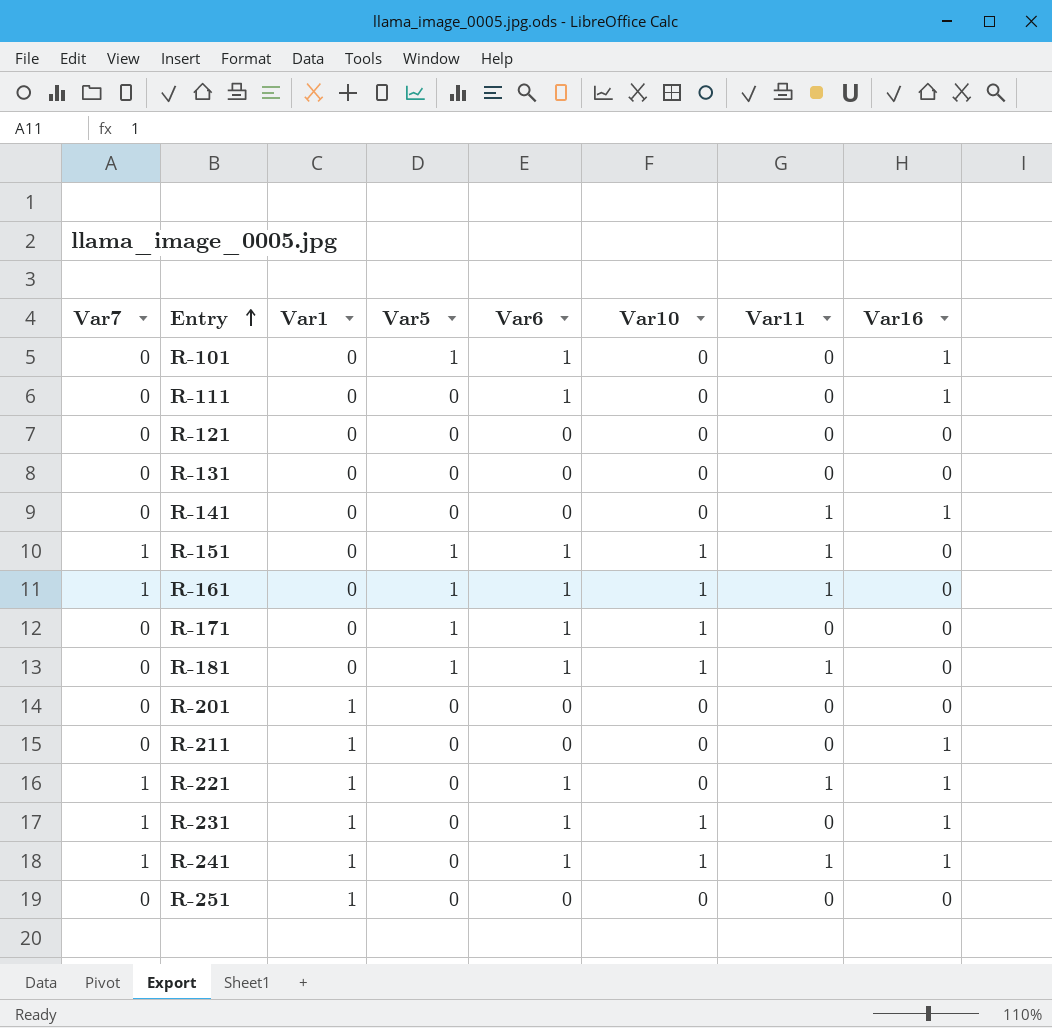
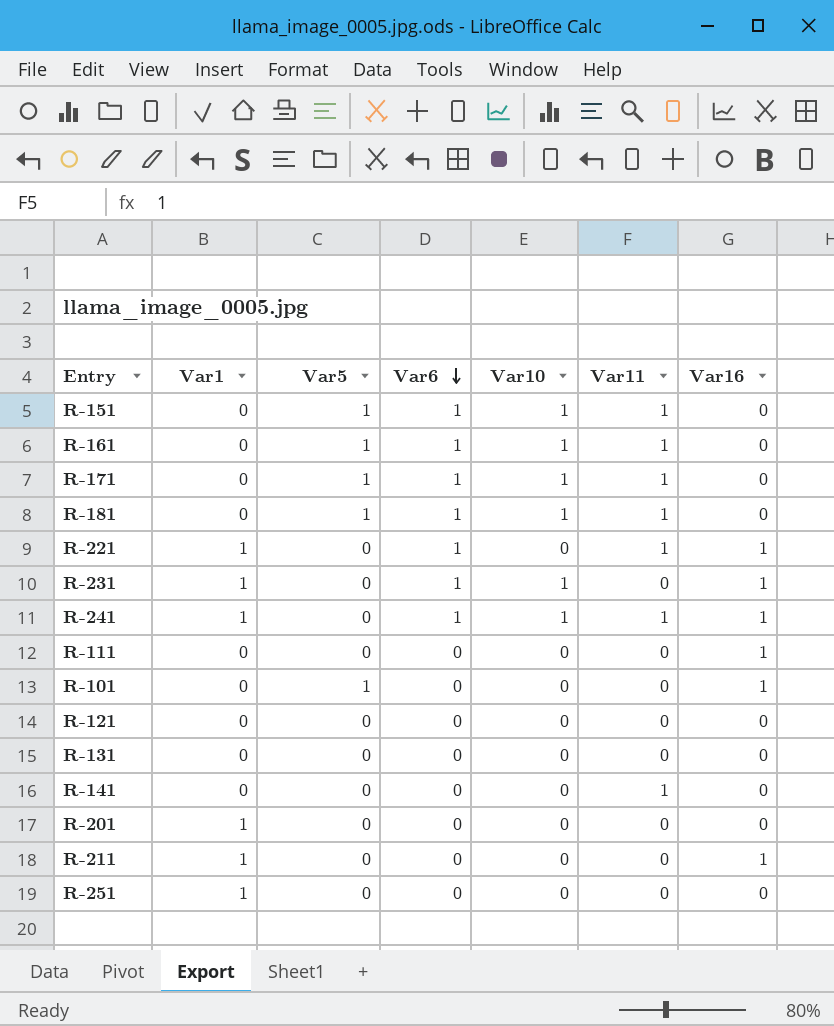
row order: Entry ascending -> Var6 descending
column Var7 | position: 1 -> none
R-171 | Var11: 0 -> 1
R-111 | Var6: 1 -> 0
R-101 | Var6: 1 -> 0
R-141 | Var16: 1 -> 0

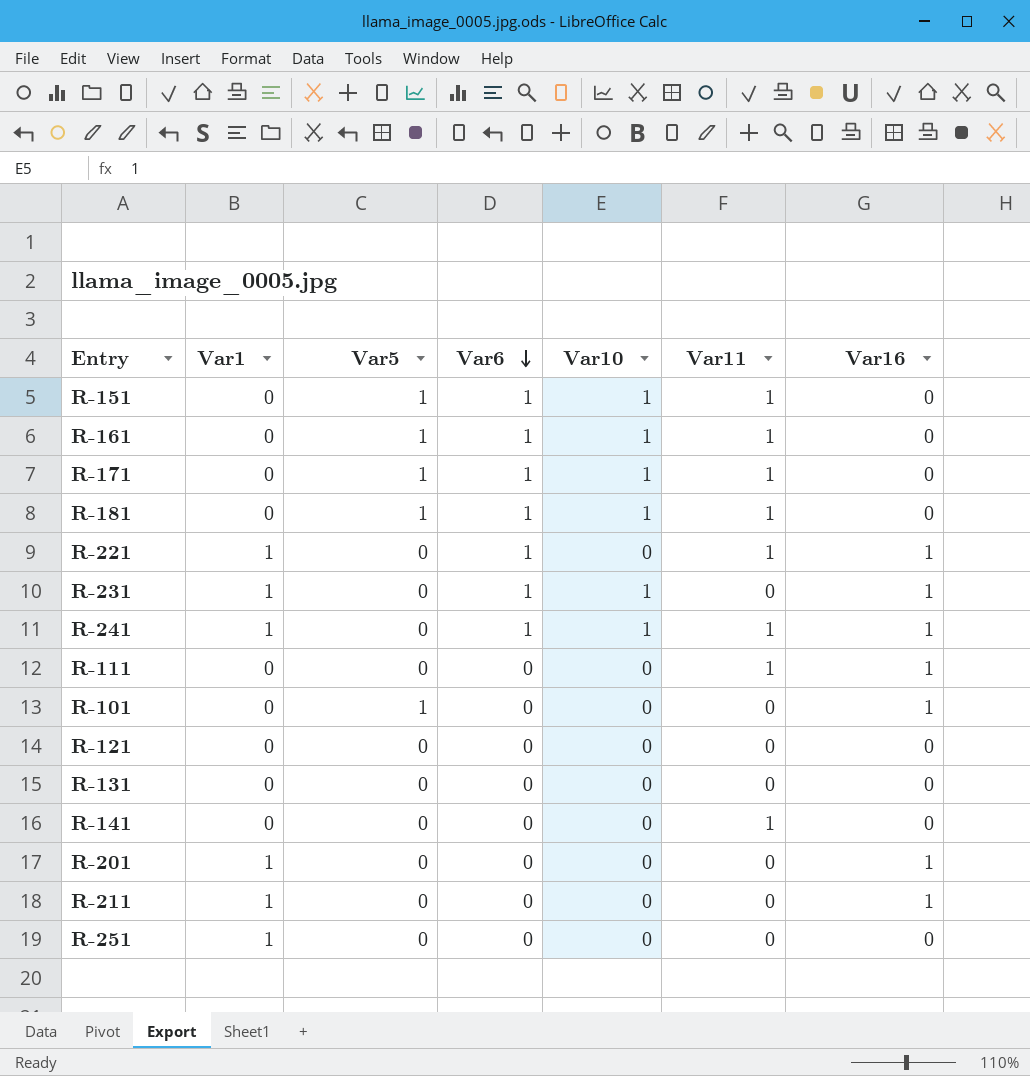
R-111 | Var11: 0 -> 1
R-201 | Var16: 0 -> 1

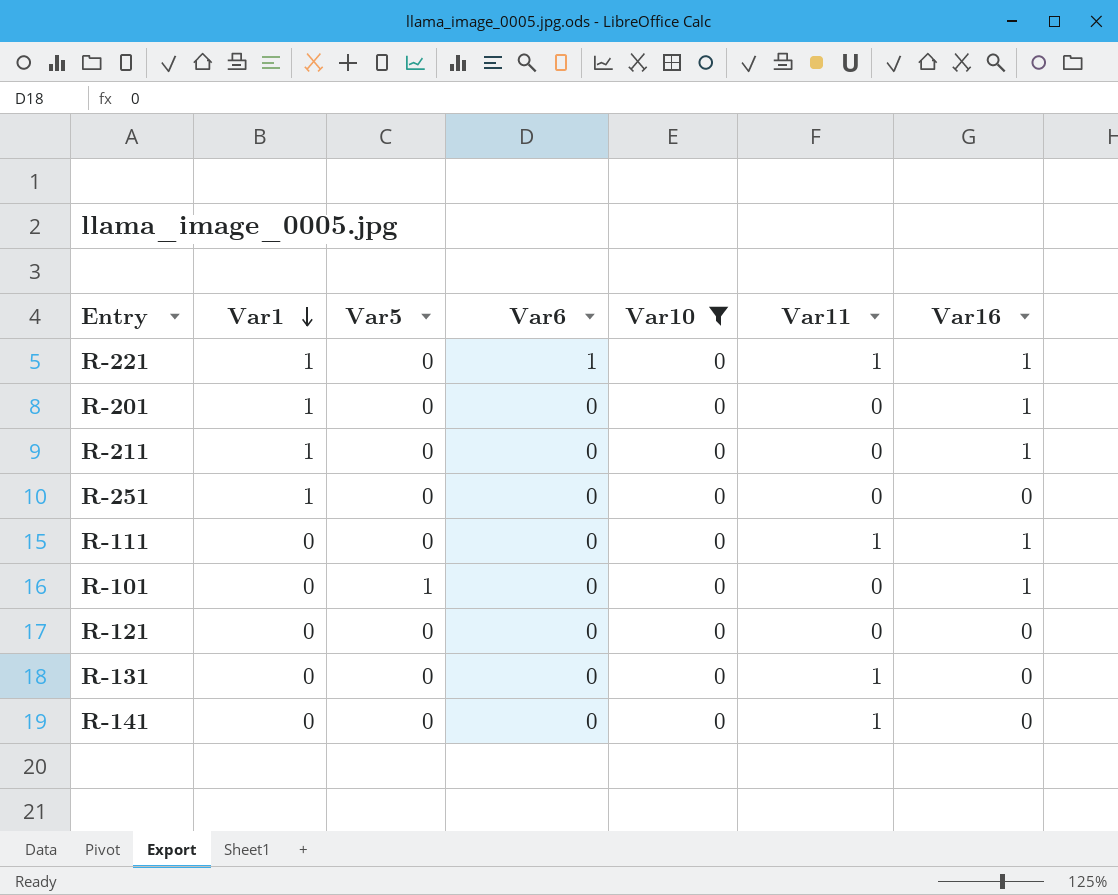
filter: none -> Var10 = 0
row order: Var6 descending -> Var1 descending
R-131 | Var11: 0 -> 1

